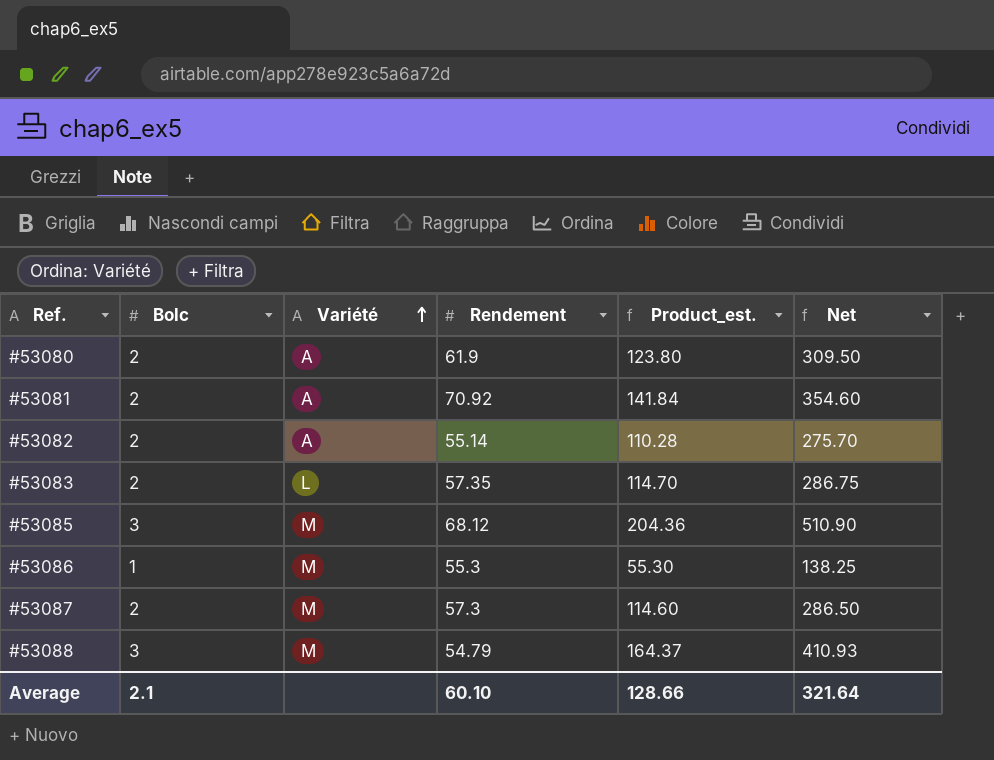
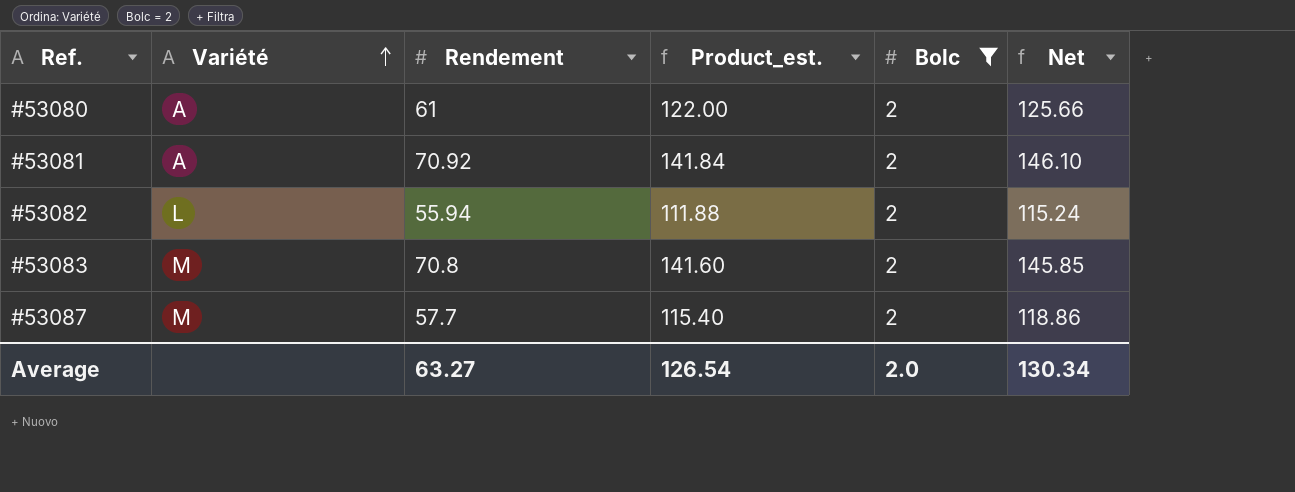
filter: none -> Bolc = 2
column Bolc | position: 2 -> 5
column Net | formula: [Product_est.] * 2.5 -> [Product_est.] * 1.03
#53080 | Rendement: 61.9 -> 61
#53080 | Product_est.: 123.80 -> 122.00
#53082 | Variété: A -> L
#53082 | Rendement: 55.14 -> 55.94
#53082 | Product_est.: 110.28 -> 111.88
#53083 | Variété: L -> M
#53083 | Rendement: 57.35 -> 70.8
#53083 | Product_est.: 114.70 -> 141.60
#53087 | Rendement: 57.3 -> 57.7
#53087 | Product_est.: 114.60 -> 115.40
Average | Rendement: 60.10 -> 63.27
Average | Product_est.: 128.66 -> 126.54
Average | Bolc: 2.1 -> 2.0
Average | Net: 321.64 -> 130.34

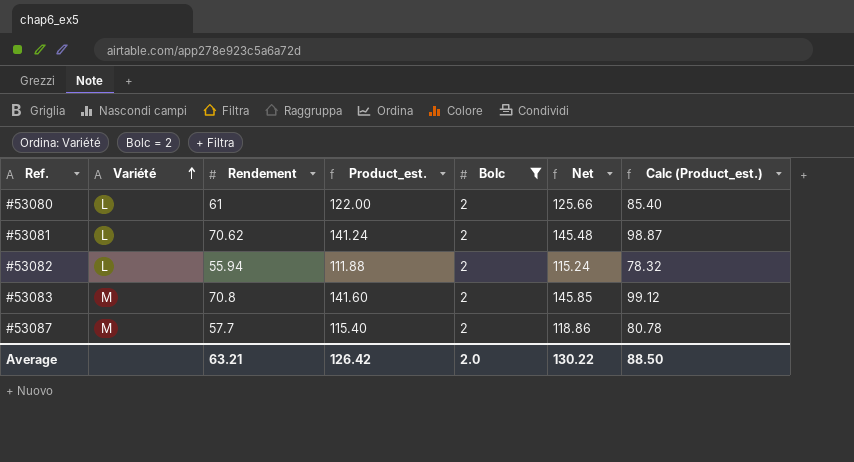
column Calc (Product_est.) | formula: none -> [Product_est.] * 0.7
#53080 | Variété: A -> L
#53081 | Variété: A -> L
#53081 | Rendement: 70.92 -> 70.62
#53081 | Product_est.: 141.84 -> 141.24
#53081 | Net: 146.10 -> 145.48
Average | Rendement: 63.27 -> 63.21
Average | Product_est.: 126.54 -> 126.42
Average | Net: 130.34 -> 130.22

